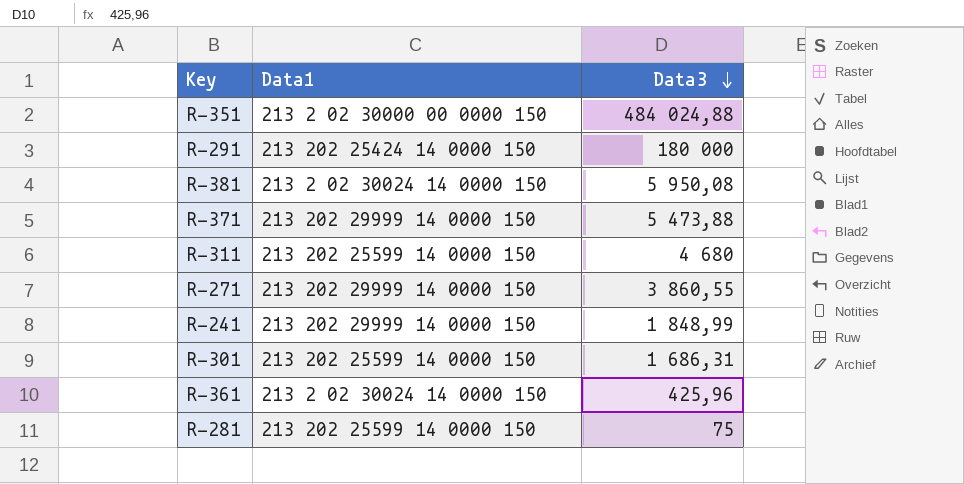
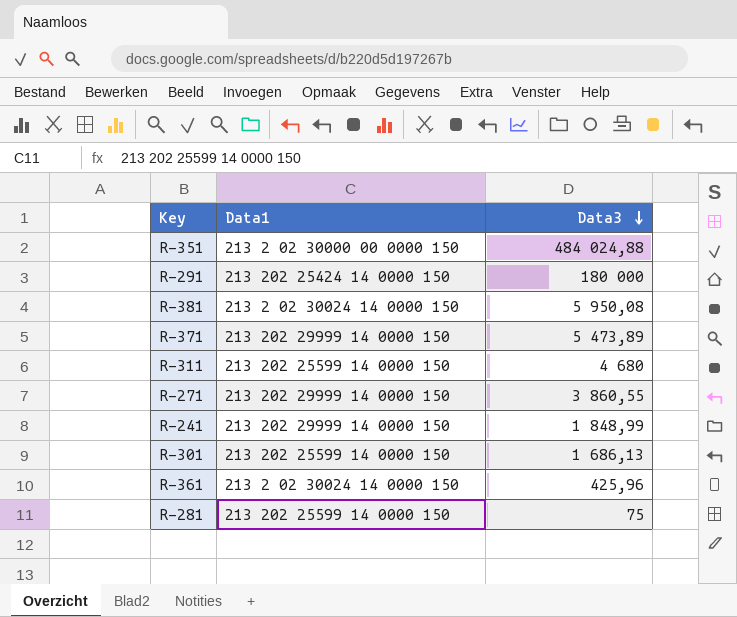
R-371 | Data3: 5 473,88 -> 5 473,89
R-301 | Data3: 1 686,31 -> 1 686,13

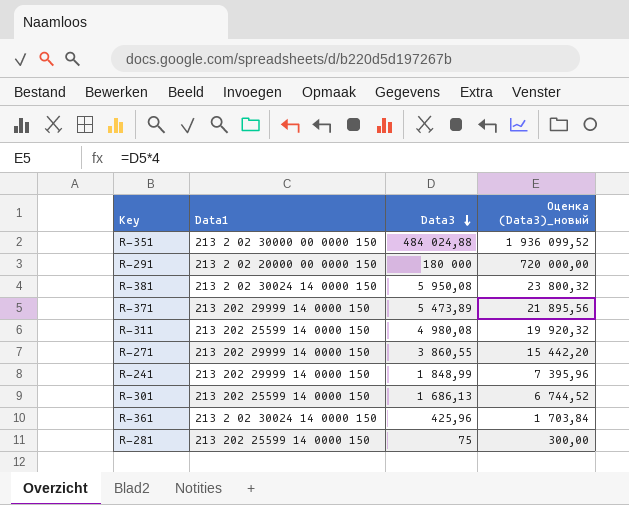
column Оценка (Data3)_новый | formula: none -> [Data3] * 4
R-291 | Data1: 213 202 25424 14 0000 150 -> 213 2 02 20000 00 0000 150
R-311 | Data3: 4 680 -> 4 980,08

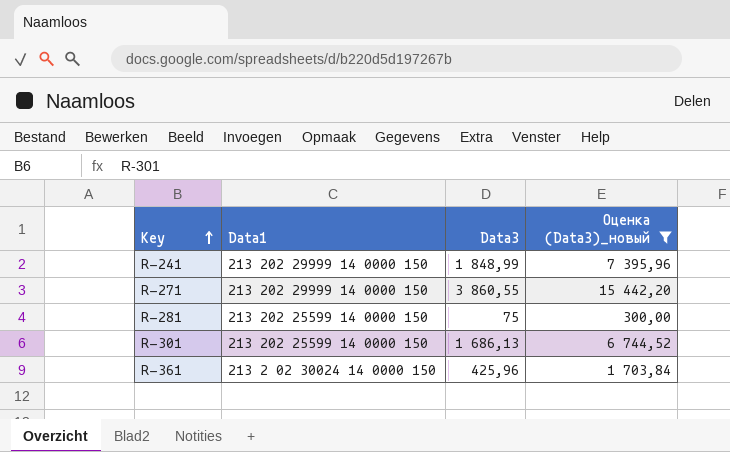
filter: none -> Оценка (Data3)_новый <= 15 442,20
row order: Data3 descending -> Key ascending

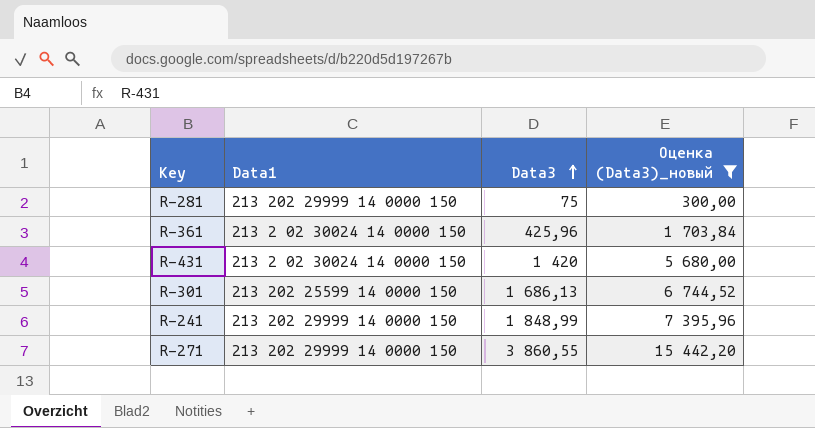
row order: Key ascending -> Data3 ascending
R-281 | Data1: 213 202 25599 14 0000 150 -> 213 202 29999 14 0000 150
row R-431: none -> 213 2 02 30024 14 0000 150 | 1 420 | 5 680,00

